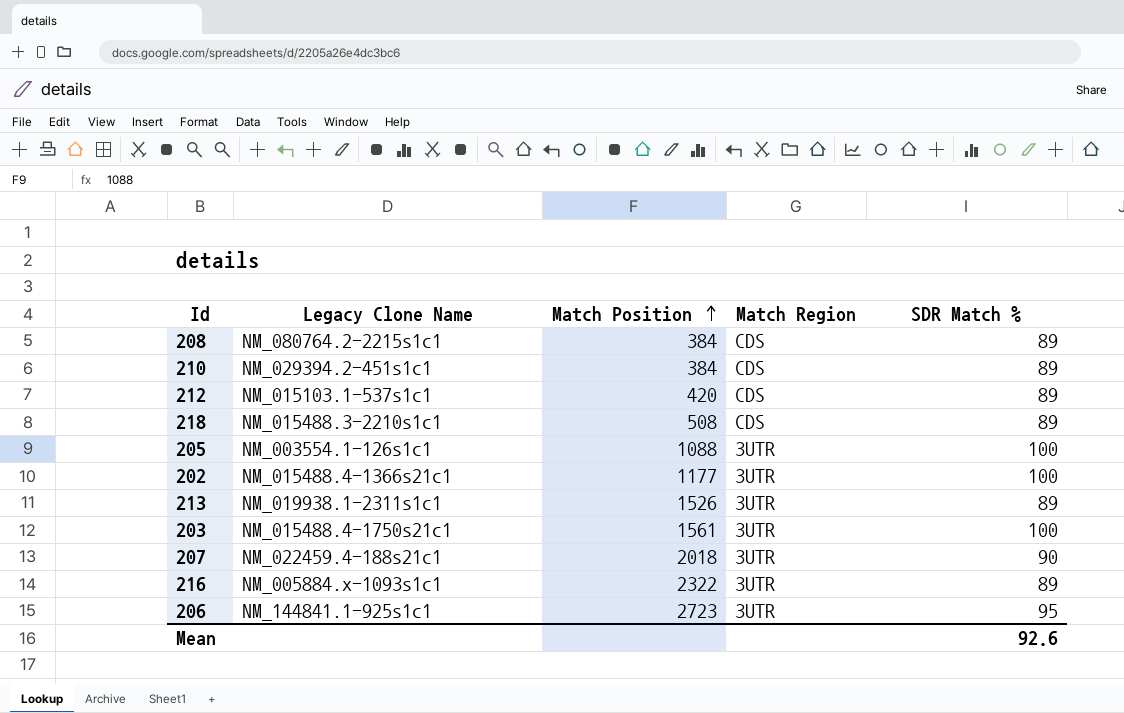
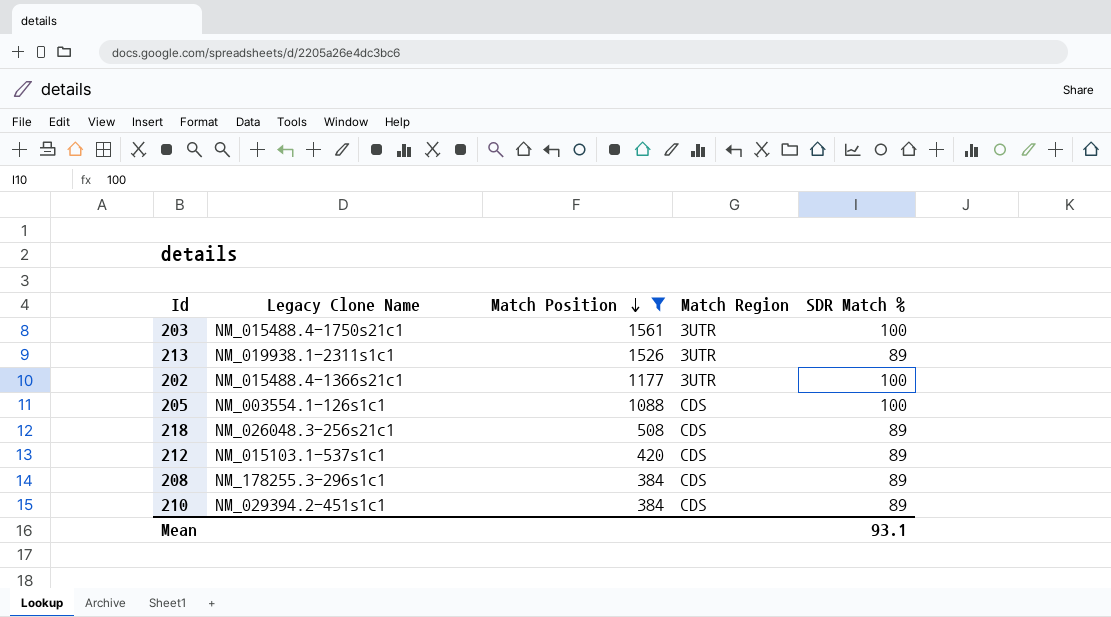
filter: none -> Match Position <= 1561
row order: Match Position ascending -> Match Position descending
205 | Match Region: 3UTR -> CDS
218 | Legacy Clone Name: NM_015488.3-2210s1c1 -> NM_026048.3-256s21c1
208 | Legacy Clone Name: NM_080764.2-2215s1c1 -> NM_178255.3-296s1c1
Mean | SDR Match %: 92.6 -> 93.1

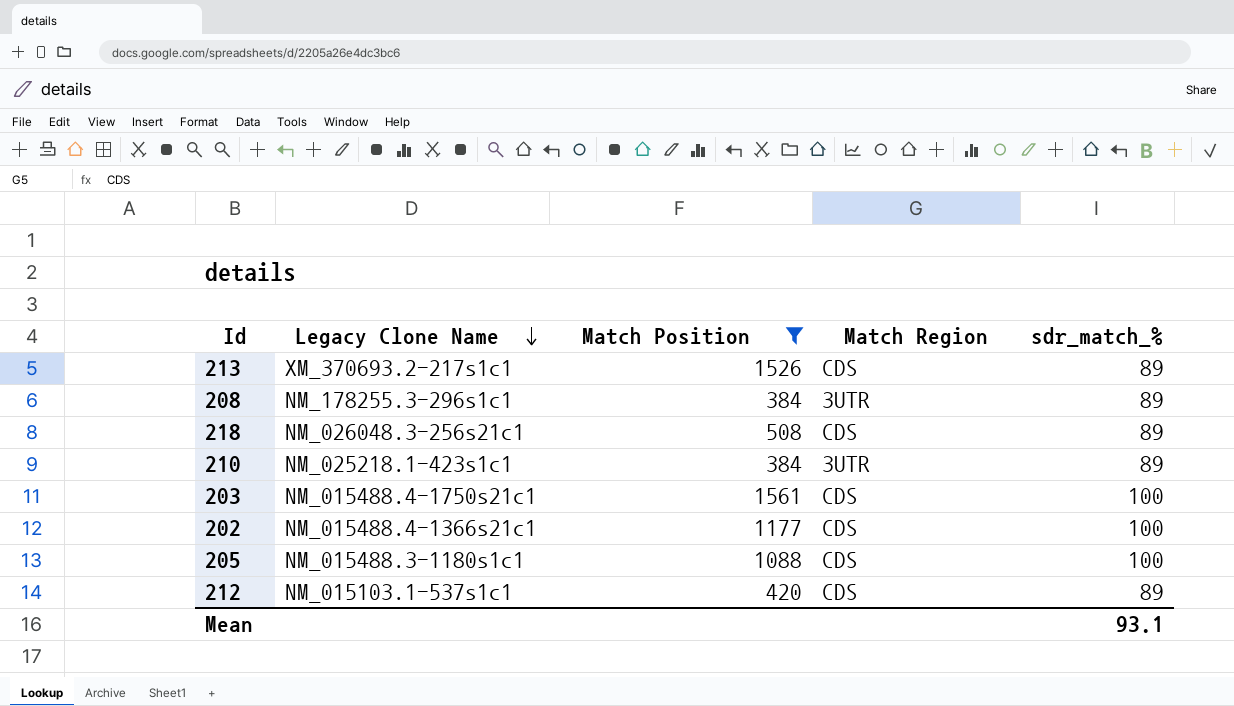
row order: Match Position descending -> Legacy Clone Name descending
column name: SDR Match % -> sdr_match_%
213 | Legacy Clone Name: NM_019938.1-2311s1c1 -> XM_370693.2-217s1c1
213 | Match Region: 3UTR -> CDS
208 | Match Region: CDS -> 3UTR
210 | Legacy Clone Name: NM_029394.2-451s1c1 -> NM_025218.1-423s1c1
210 | Match Region: CDS -> 3UTR
203 | Match Region: 3UTR -> CDS
202 | Match Region: 3UTR -> CDS
205 | Legacy Clone Name: NM_003554.1-126s1c1 -> NM_015488.3-1180s1c1

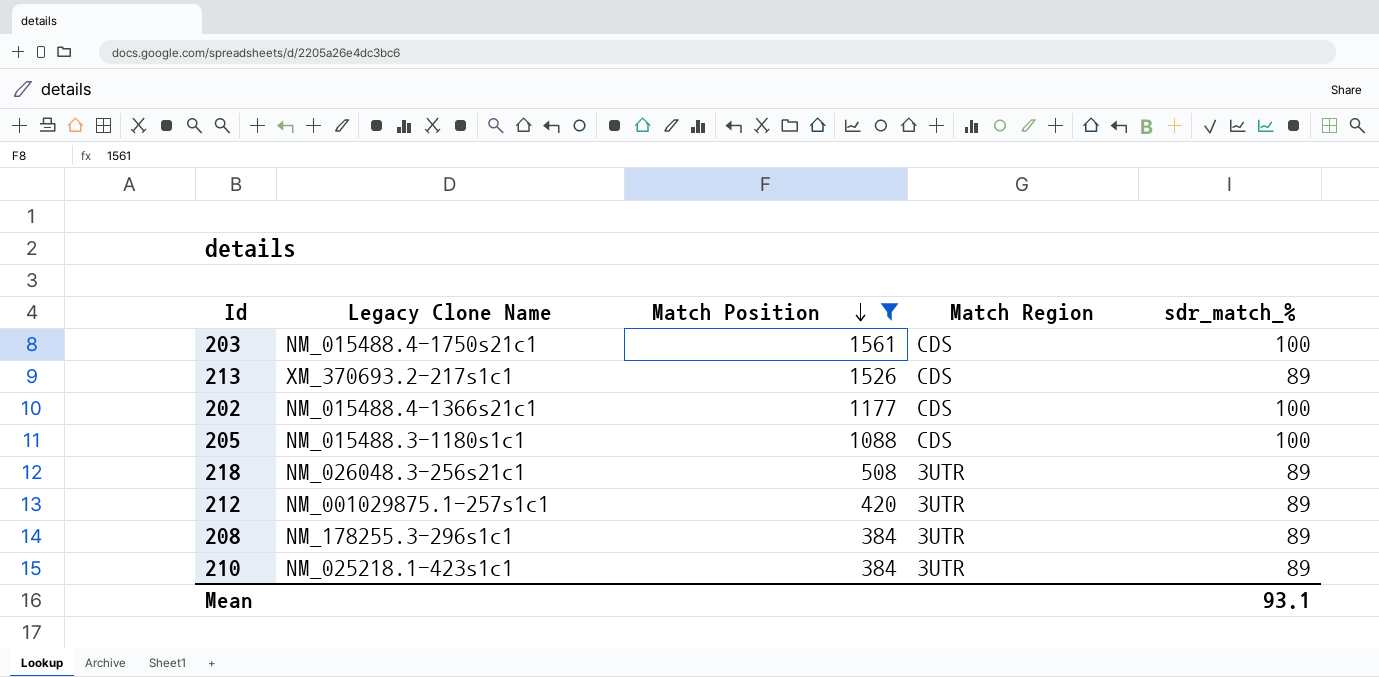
row order: Legacy Clone Name descending -> Match Position descending
218 | Match Region: CDS -> 3UTR
212 | Legacy Clone Name: NM_015103.1-537s1c1 -> NM_001029875.1-257s1c1
212 | Match Region: CDS -> 3UTR

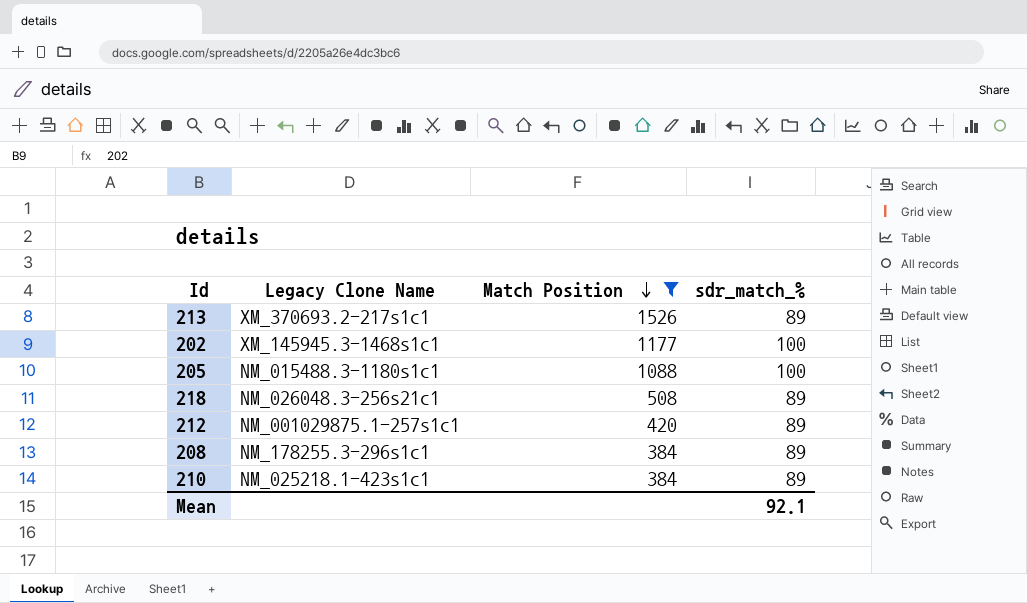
column Match Region | position: 4 -> none
row 203: NM_015488.4-1750s21c1 | 1561 | CDS | 100 -> none
202 | Legacy Clone Name: NM_015488.4-1366s21c1 -> XM_145945.3-1468s1c1
Mean | sdr_match_%: 93.1 -> 92.1

